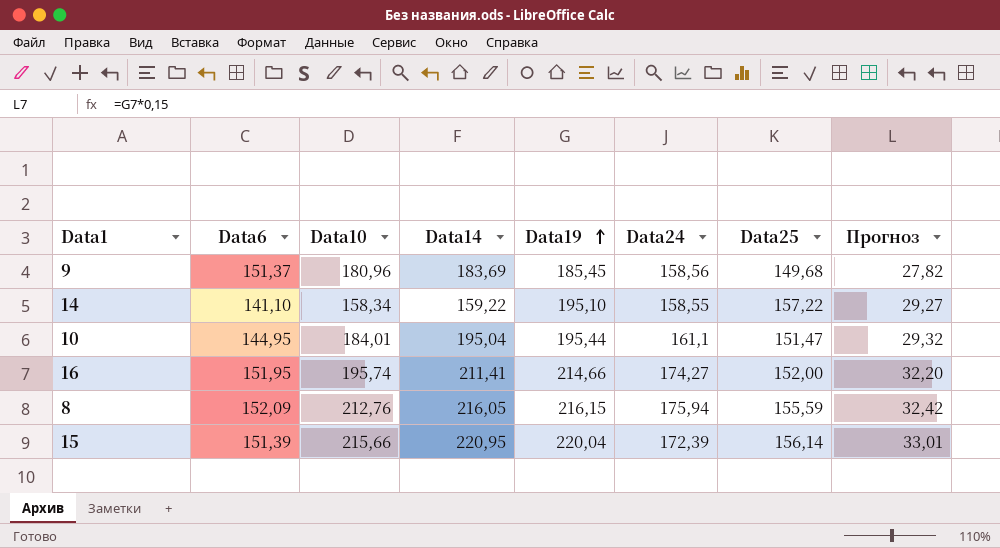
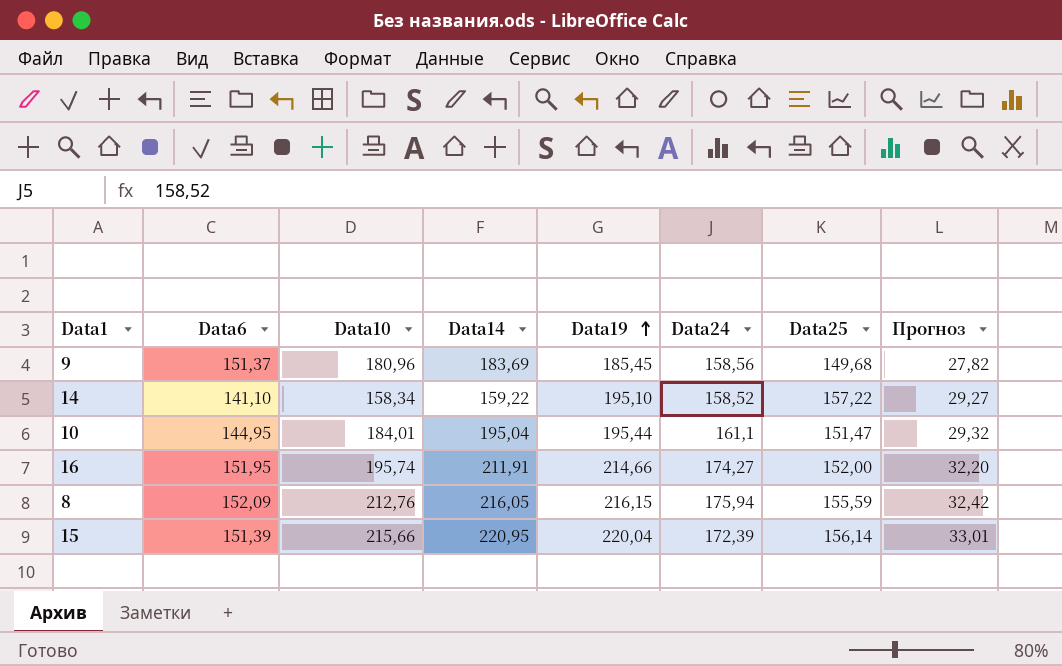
14 | Data24: 158,55 -> 158,52
16 | Data14: 211,41 -> 211,91

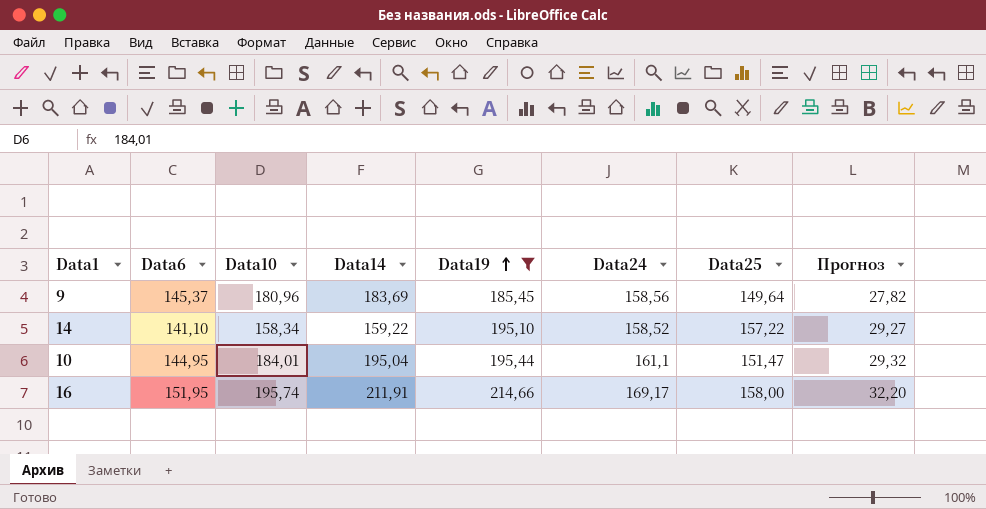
filter: none -> Data19 <= 214,66
9 | Data6: 151,37 -> 145,37
9 | Data25: 149,68 -> 149,64
16 | Data24: 174,27 -> 169,17
16 | Data25: 152,00 -> 158,00

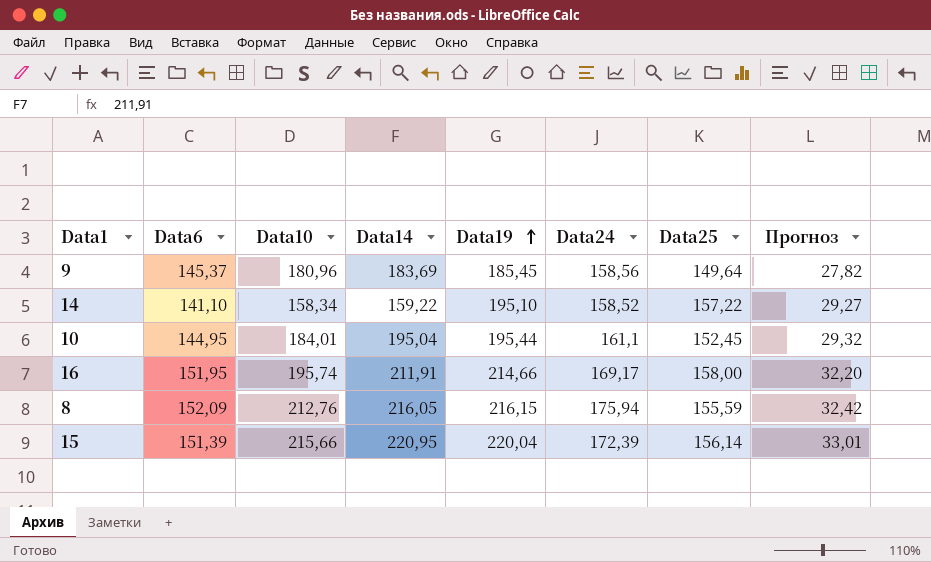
filter: Data19 <= 214,66 -> none
10 | Data25: 151,47 -> 152,45

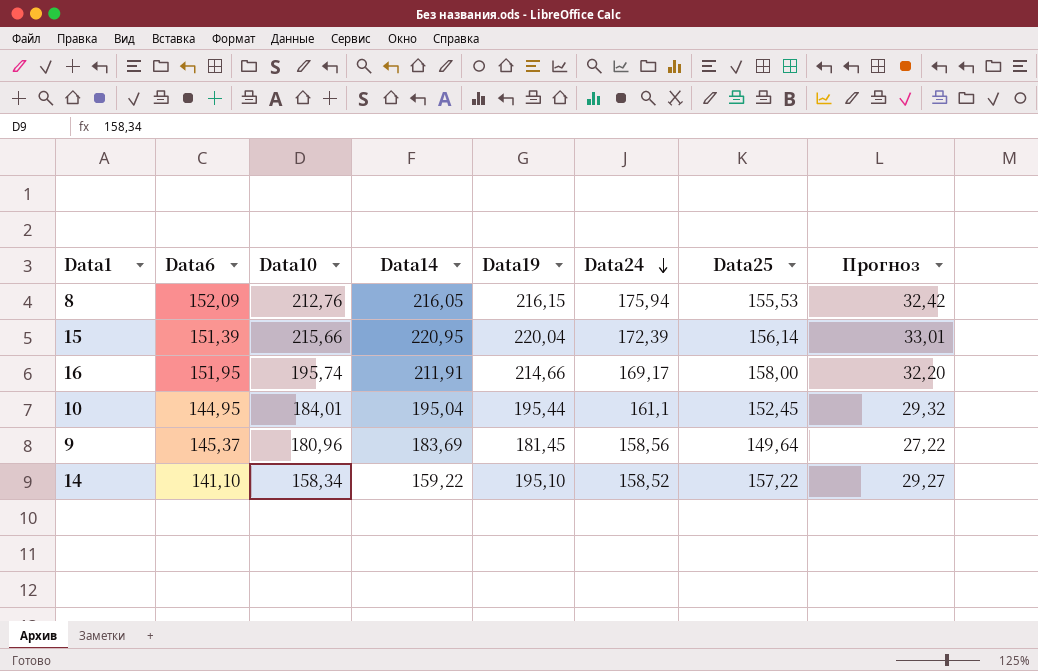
row order: Data19 ascending -> Data24 descending
8 | Data25: 155,59 -> 155,53
9 | Data19: 185,45 -> 181,45
9 | Прогноз: 27,82 -> 27,22

